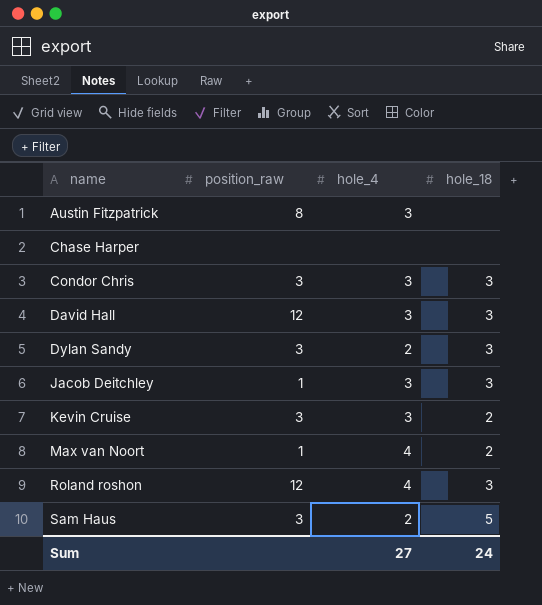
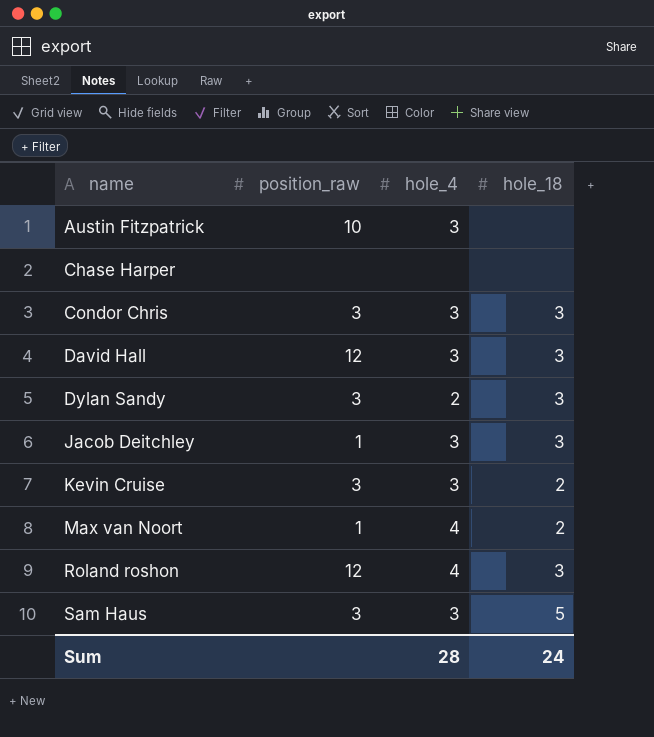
Austin Fitzpatrick | position_raw: 8 -> 10
Sam Haus | hole_4: 2 -> 3
Sum | hole_4: 27 -> 28

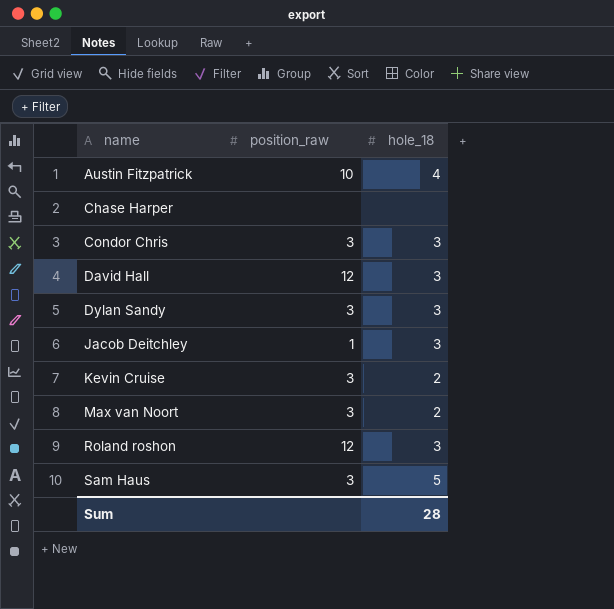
column hole_4 | position: 3 -> none
Austin Fitzpatrick | hole_18: none -> 4
Max van Noort | position_raw: 1 -> 3
Sum | hole_18: 24 -> 28

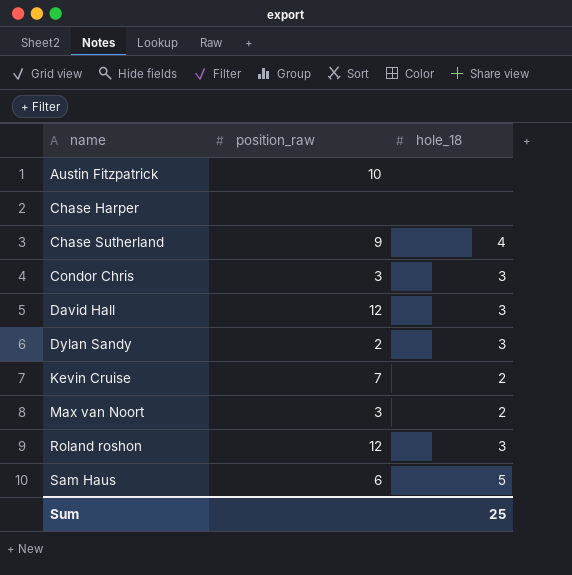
row Jacob Deitchley: 1 | 3 -> none
Austin Fitzpatrick | hole_18: 4 -> none
row Chase Sutherland: none -> 9 | 4
Dylan Sandy | position_raw: 3 -> 2
Kevin Cruise | position_raw: 3 -> 7
Sam Haus | position_raw: 3 -> 6
Sum | hole_18: 28 -> 25

